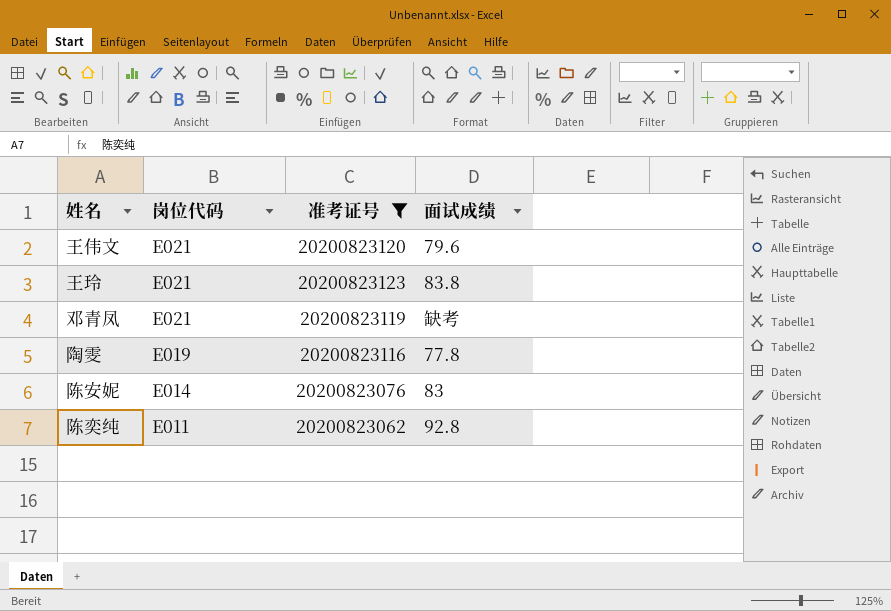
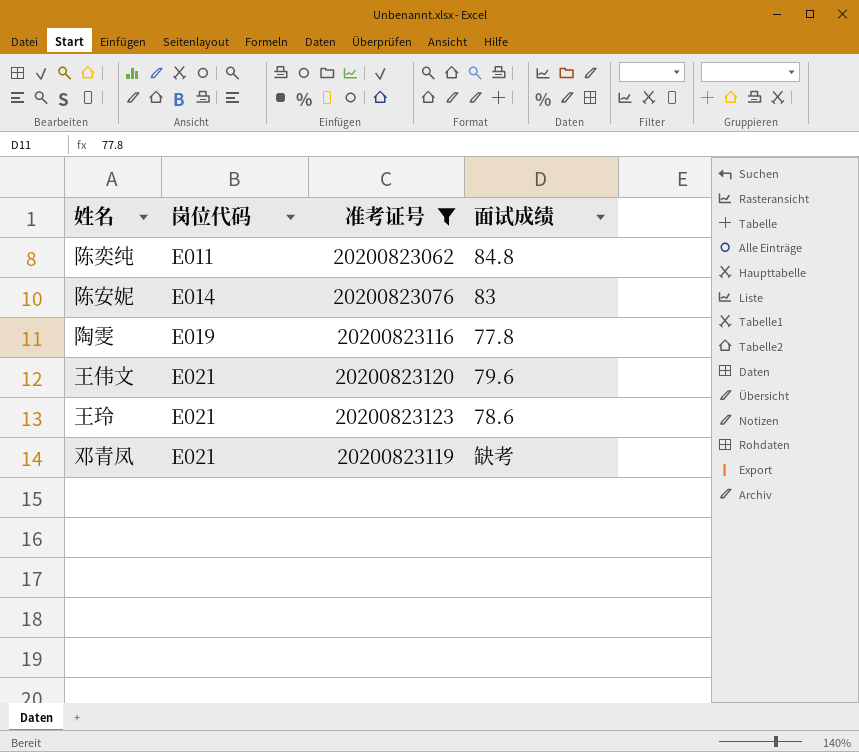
row order: 岗位代码 descending -> 岗位代码 ascending
陈奕纯 | 面试成绩: 92.8 -> 84.8
王玲 | 面试成绩: 83.8 -> 78.6

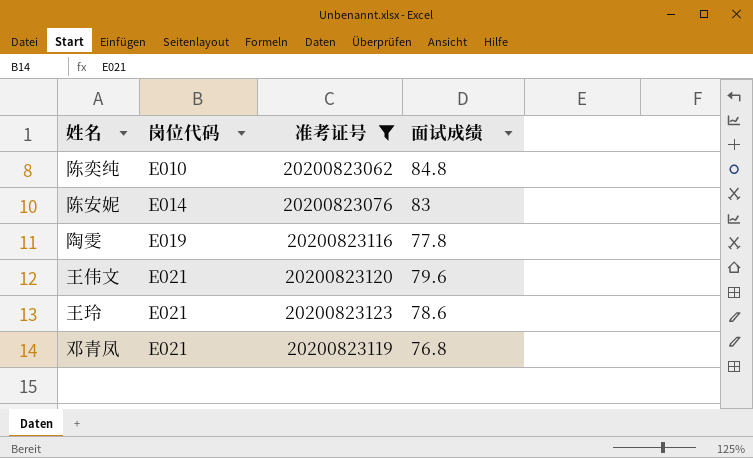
陈奕纯 | 岗位代码: E011 -> E010
邓青凤 | 面试成绩: 缺考 -> 76.8

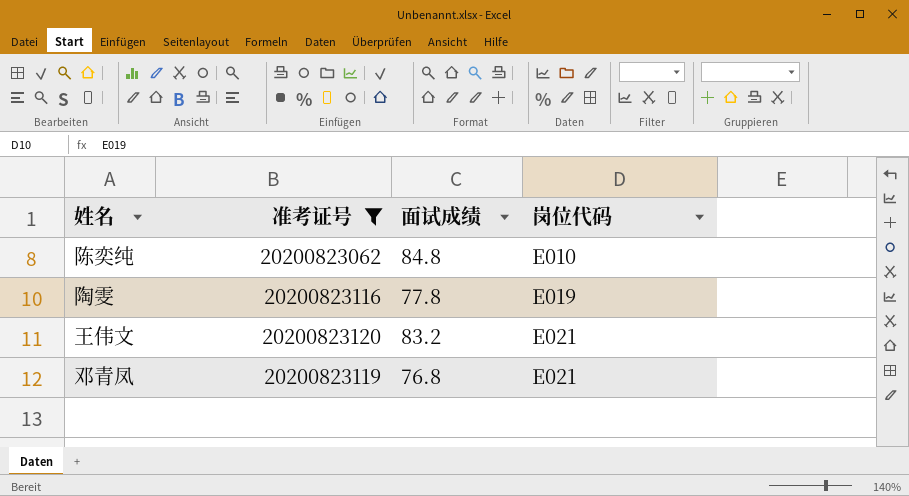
column 岗位代码 | position: 2 -> 4
row 陈安妮: E014 | 20200823076 | 83 -> none
row 王玲: E021 | 20200823123 | 78.6 -> none
王伟文 | 面试成绩: 79.6 -> 83.2

